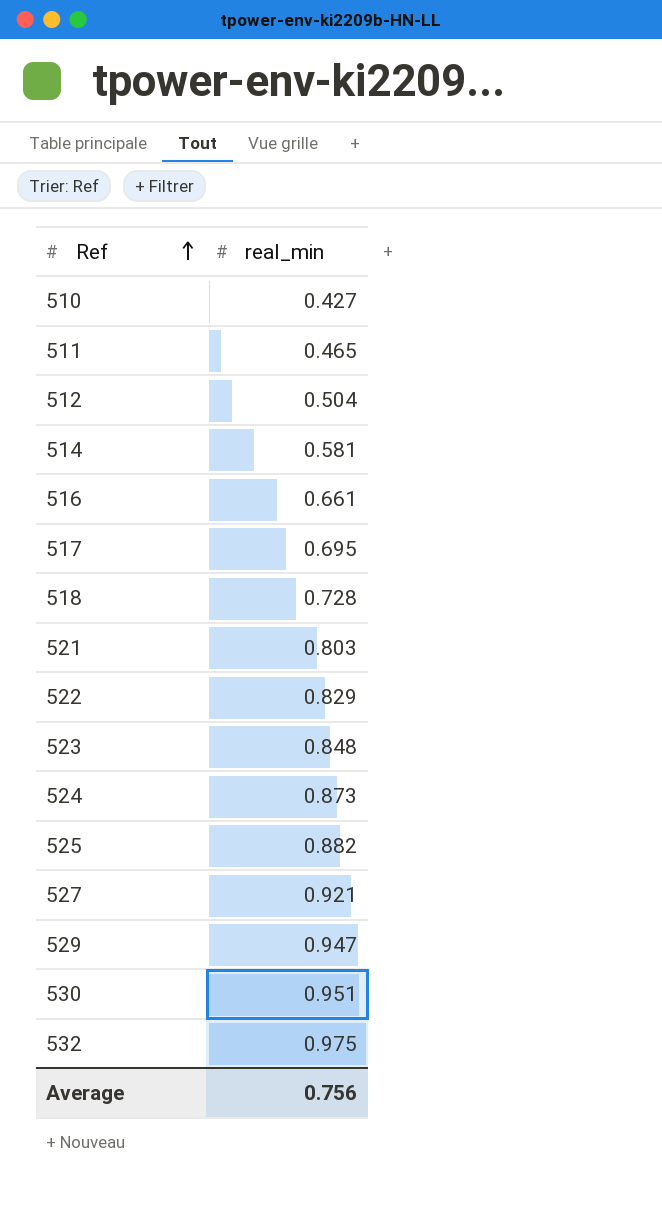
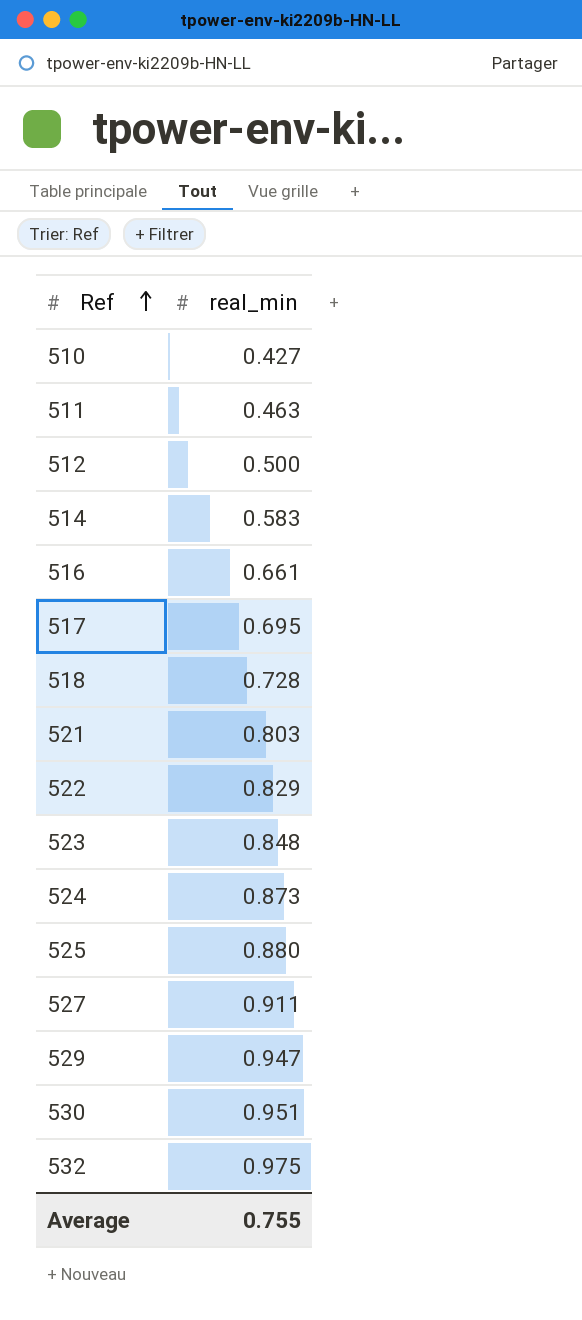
511 | real_min: 0.465 -> 0.463
512 | real_min: 0.504 -> 0.500
514 | real_min: 0.581 -> 0.583
525 | real_min: 0.882 -> 0.880
527 | real_min: 0.921 -> 0.911
Average | real_min: 0.756 -> 0.755

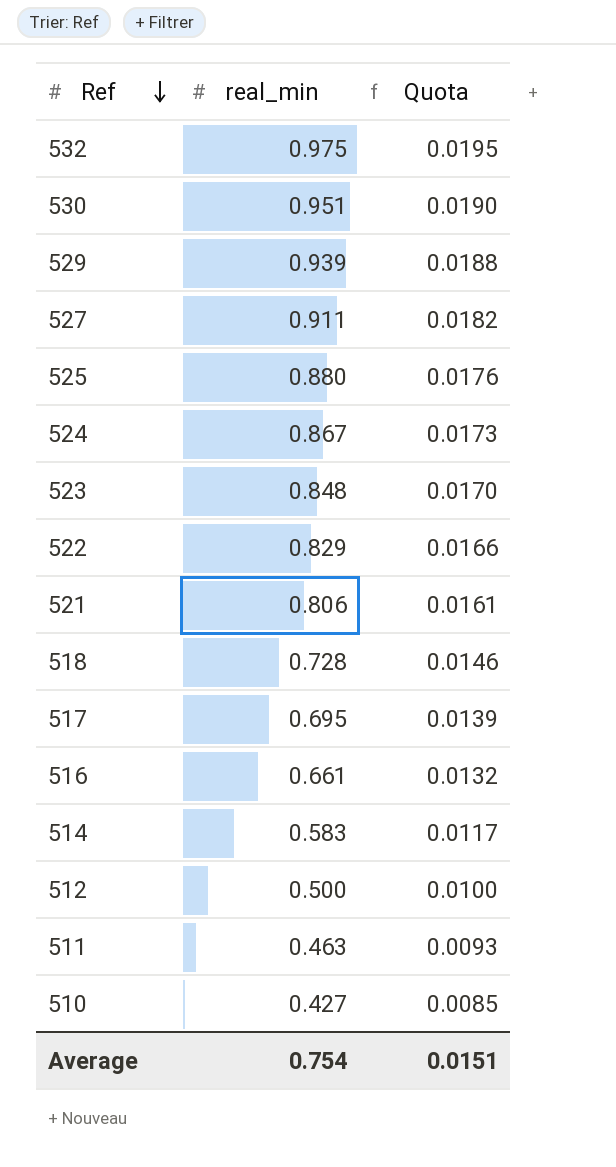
row order: Ref ascending -> Ref descending
column Quota | formula: none -> [real_min] * 0.02
529 | real_min: 0.947 -> 0.939
524 | real_min: 0.873 -> 0.867
521 | real_min: 0.803 -> 0.806
Average | real_min: 0.755 -> 0.754

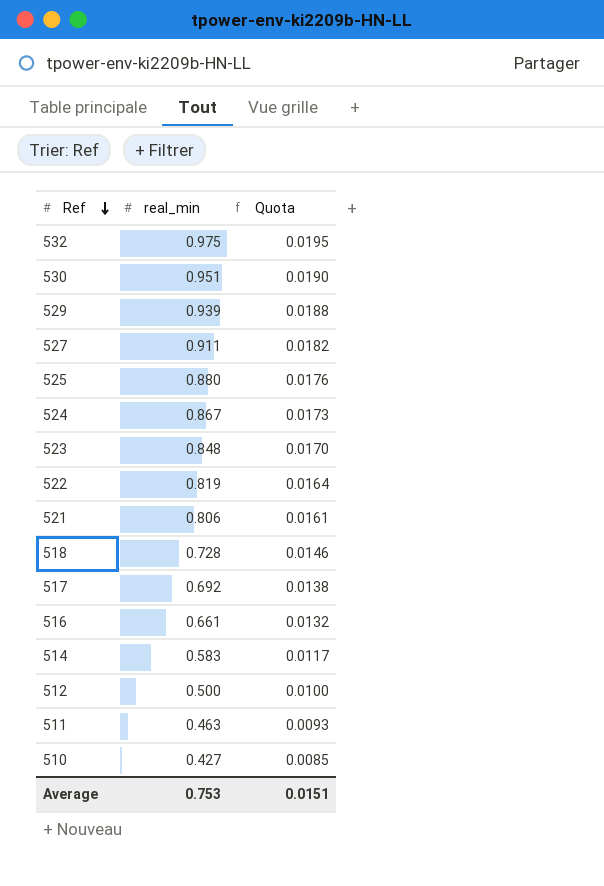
522 | real_min: 0.829 -> 0.819
522 | Quota: 0.0166 -> 0.0164
517 | real_min: 0.695 -> 0.692
517 | Quota: 0.0139 -> 0.0138
Average | real_min: 0.754 -> 0.753

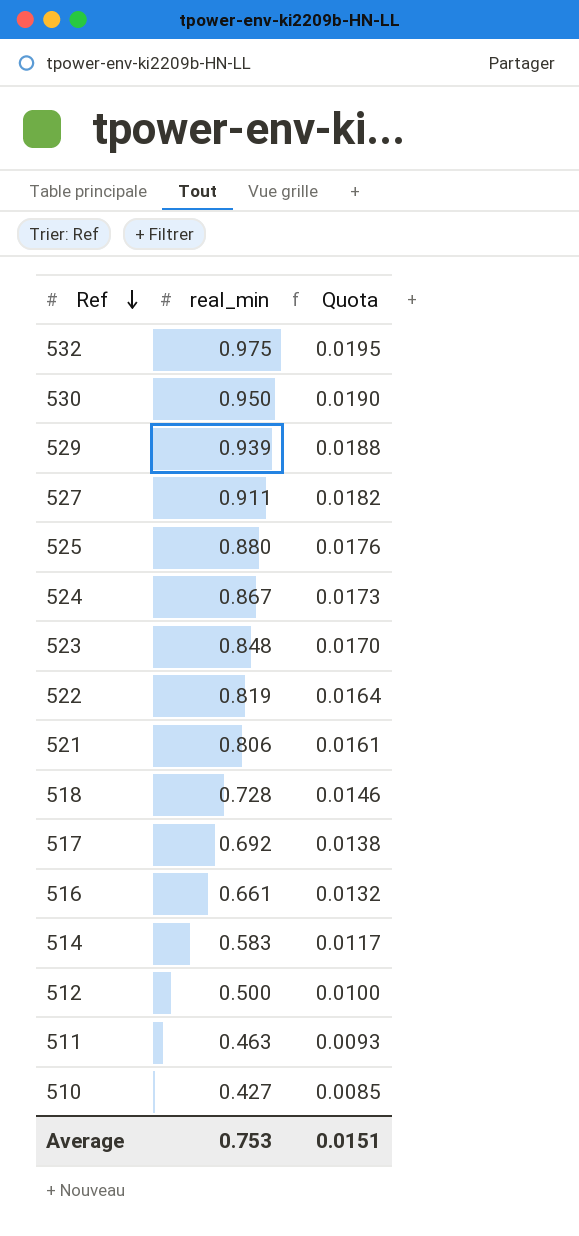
530 | real_min: 0.951 -> 0.950

